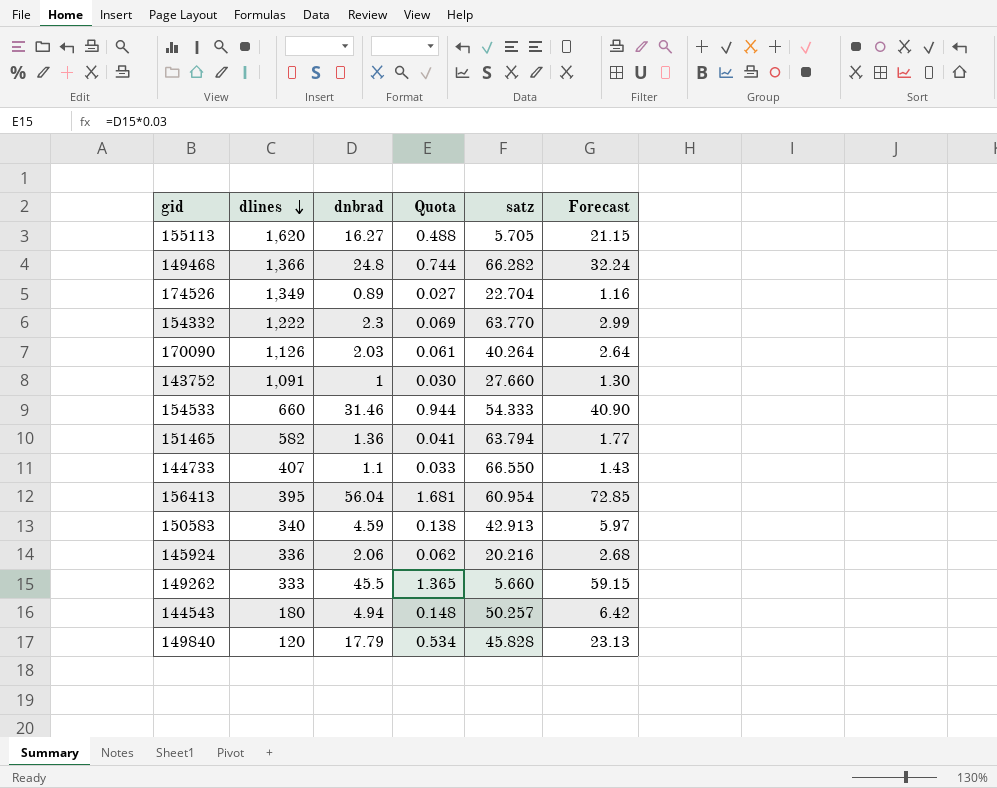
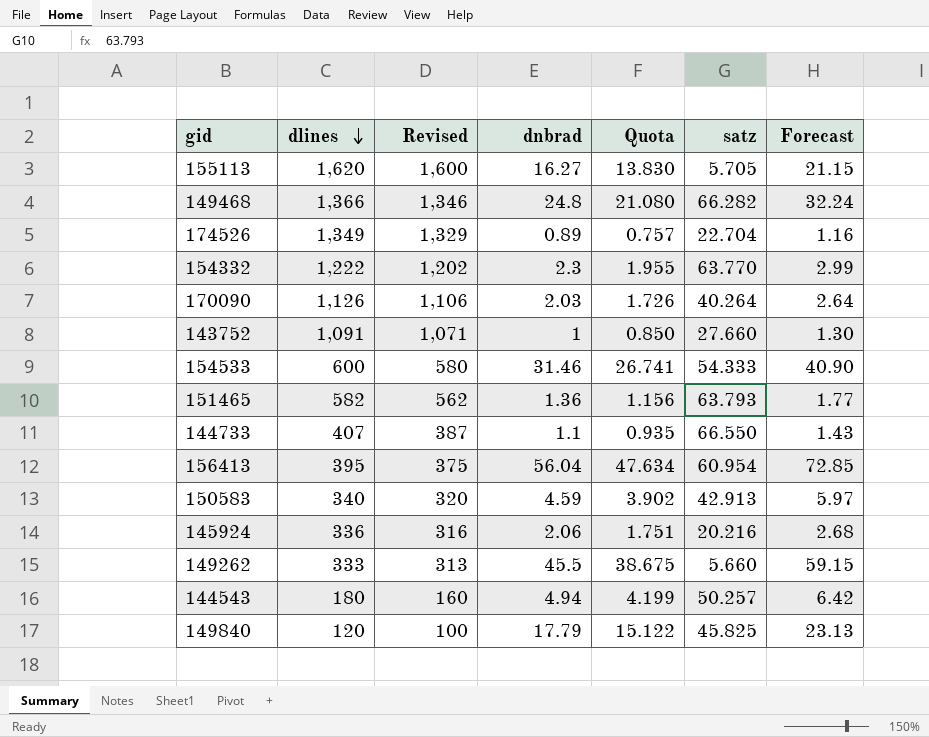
column Revised | formula: none -> [dlines] - 20
column Quota | formula: [dnbrad] * 0.03 -> [dnbrad] * 0.85
154533 | dlines: 660 -> 600
151465 | satz: 63.794 -> 63.793
149840 | satz: 45.828 -> 45.825

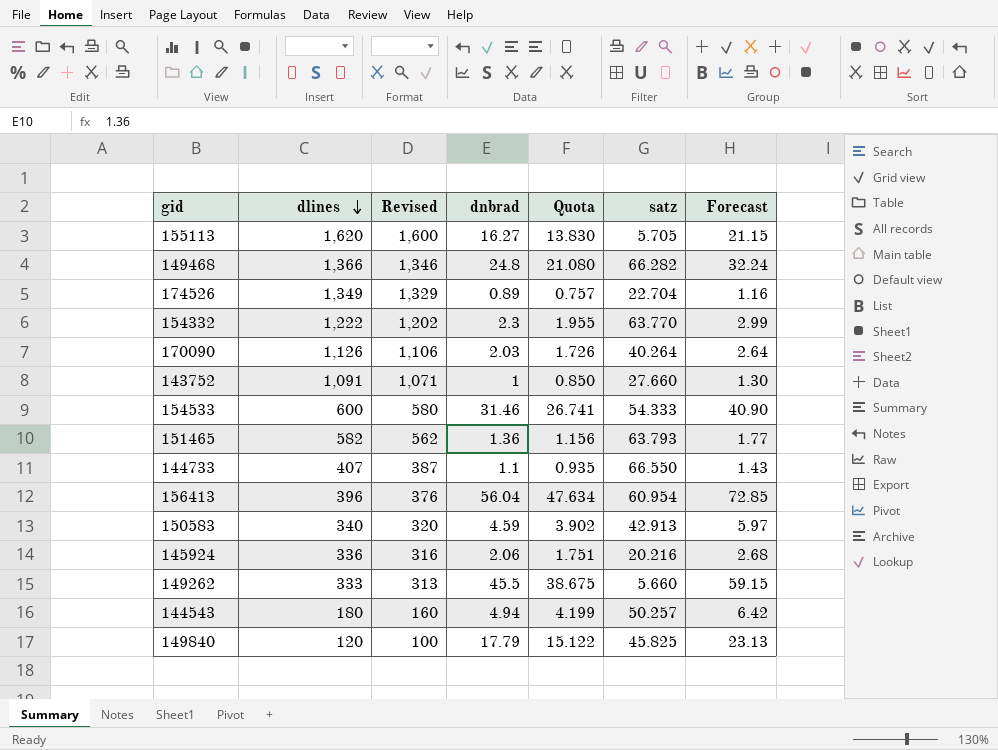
156413 | dlines: 395 -> 396
156413 | Revised: 375 -> 376

